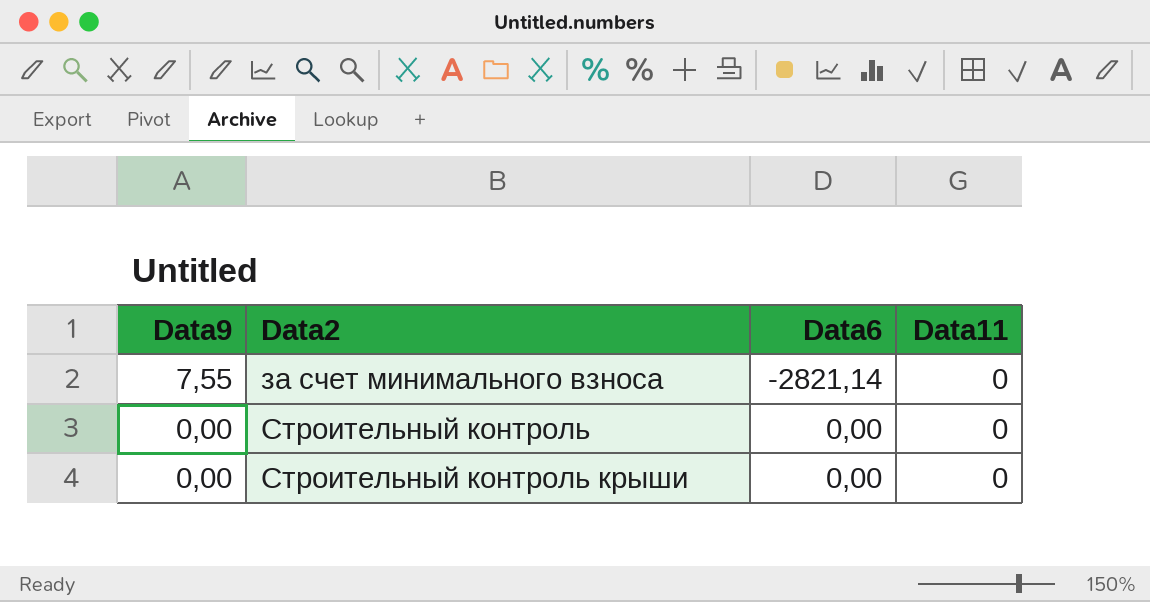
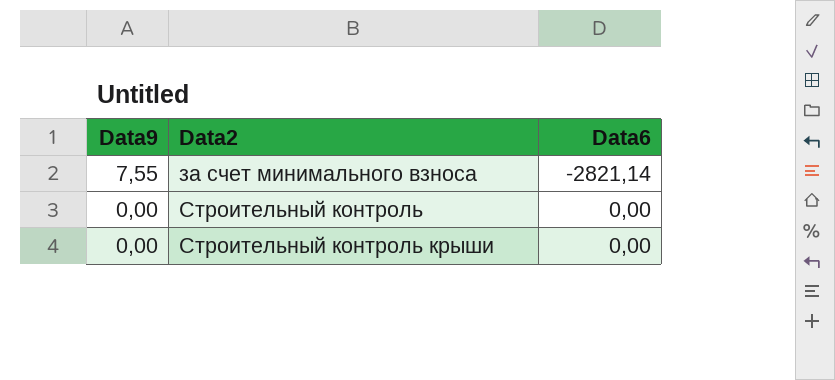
column Data11 | position: 4 -> none

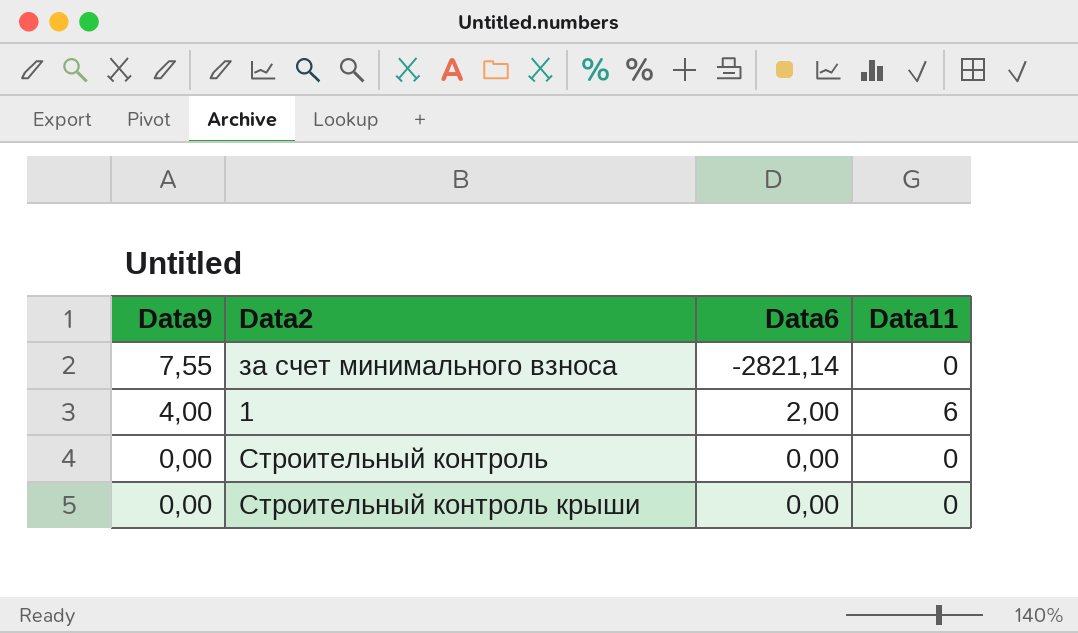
column Data11 | position: none -> 4
row 1: none -> 4,00 | 2,00 | 6

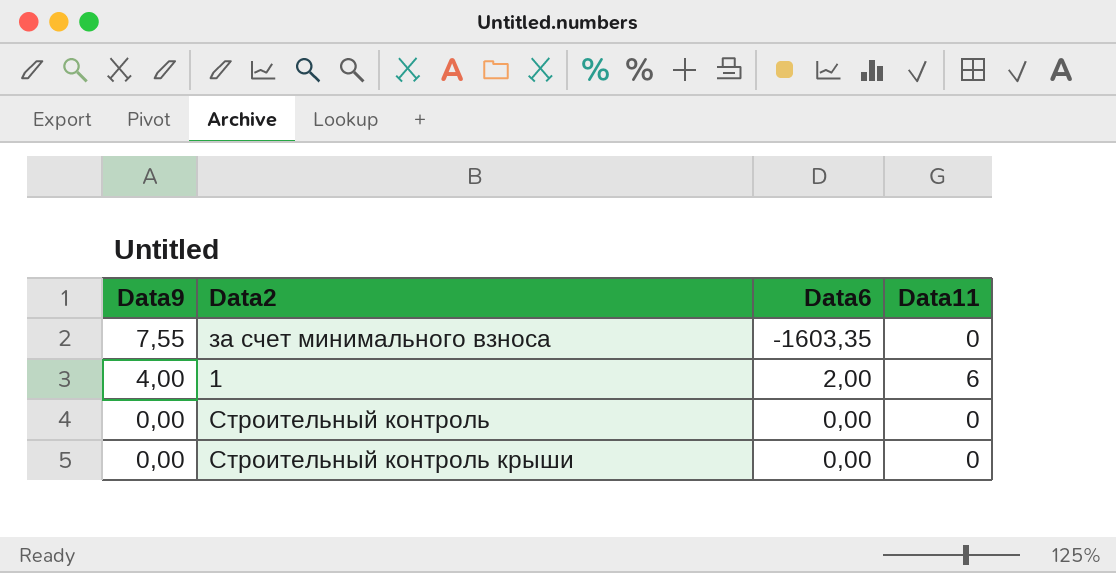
за счет минимального взноса | Data6: -2821,14 -> -1603,35

